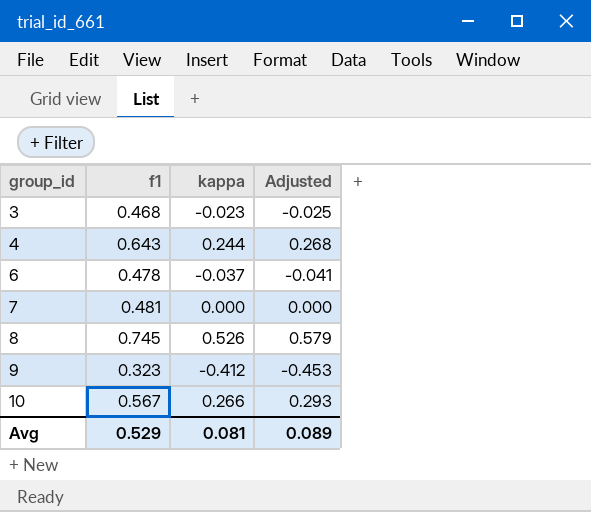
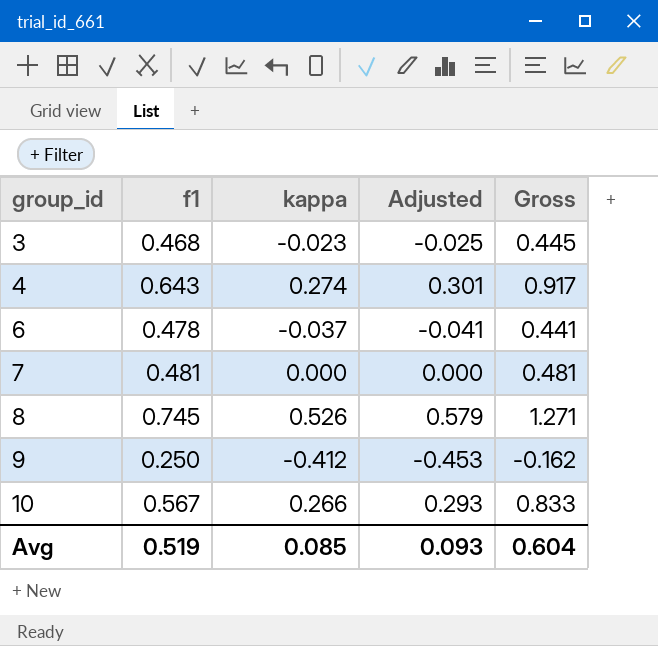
column Gross | formula: none -> [f1] + [kappa]
4 | kappa: 0.244 -> 0.274
4 | Adjusted: 0.268 -> 0.301
9 | f1: 0.323 -> 0.250
Avg | f1: 0.529 -> 0.519
Avg | kappa: 0.081 -> 0.085
Avg | Adjusted: 0.089 -> 0.093

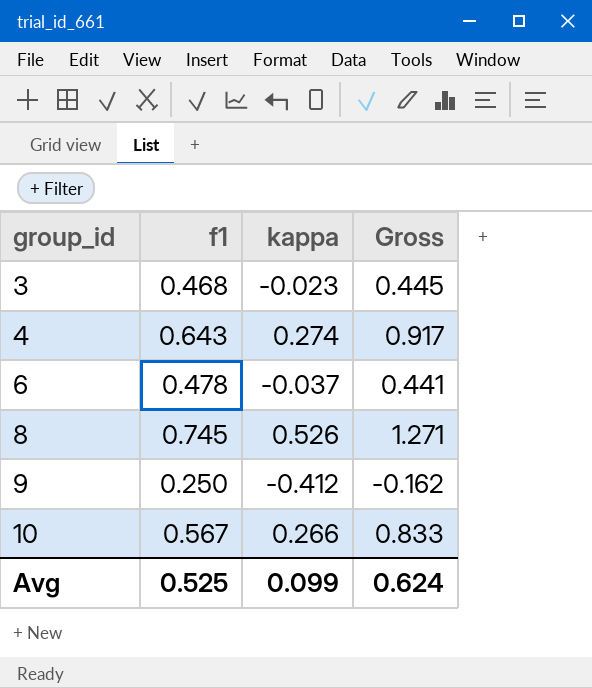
column Adjusted | formula: [kappa] * 1.1 -> none
row 7: 0.481 | 0.000 | 0.000 | 0.481 -> none
Avg | f1: 0.519 -> 0.525
Avg | kappa: 0.085 -> 0.099
Avg | Gross: 0.604 -> 0.624

